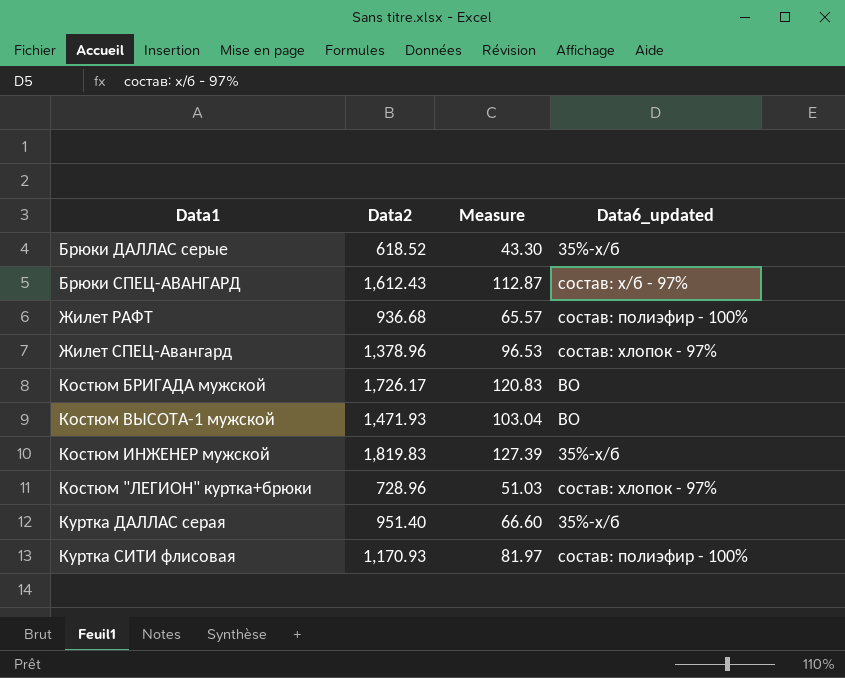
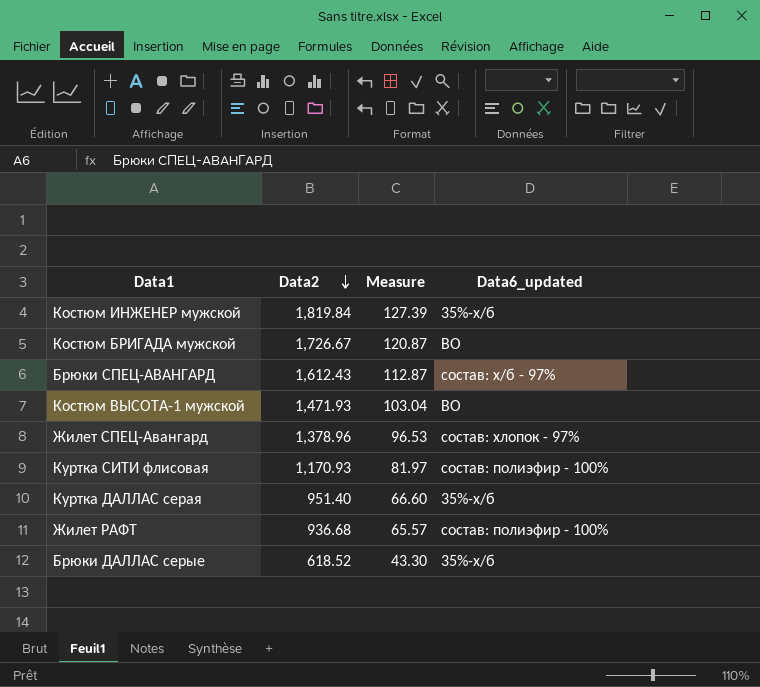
row order: none -> Data2 descending
row Костюм "ЛЕГИОН" куртка+брюки: 728.96 | 51.03 | состав: хлопок - 97% -> none
Костюм ИНЖЕНЕР мужской | Data2: 1,819.83 -> 1,819.84
Костюм БРИГАДА мужской | Data2: 1,726.17 -> 1,726.67
Костюм БРИГАДА мужской | Measure: 120.83 -> 120.87

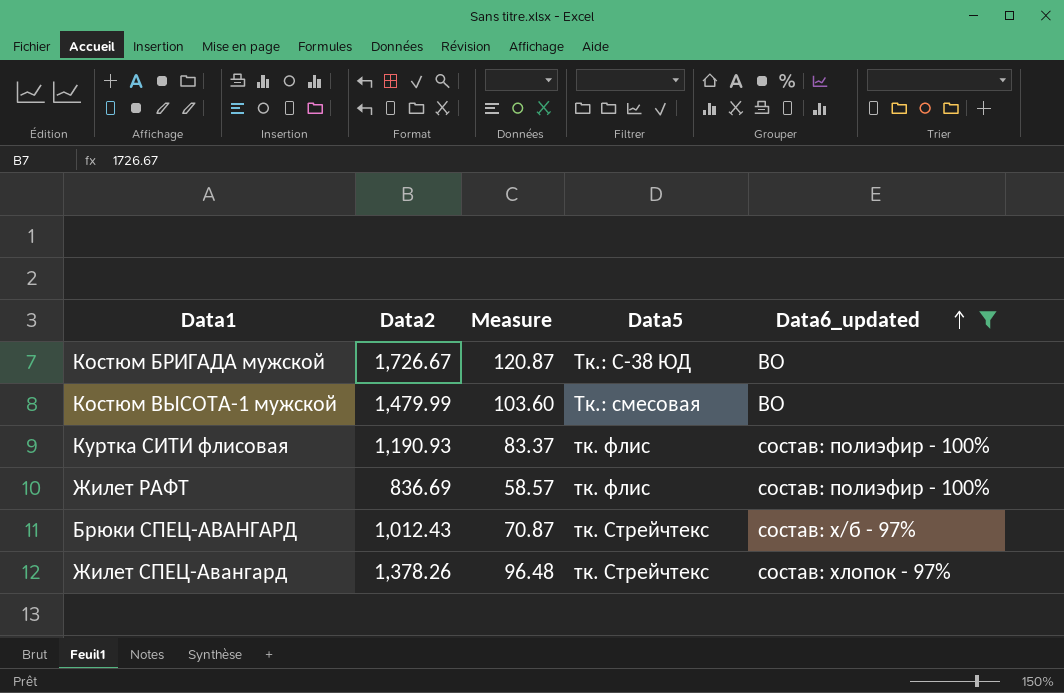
filter: none -> Data6_updated != 35%-х/б
row order: Data2 descending -> Data6_updated ascending
column Data5 | position: none -> 4
Костюм ВЫСОТА-1 мужской | Data2: 1,471.93 -> 1,479.99
Костюм ВЫСОТА-1 мужской | Measure: 103.04 -> 103.60
Куртка СИТИ флисовая | Data2: 1,170.93 -> 1,190.93
Куртка СИТИ флисовая | Measure: 81.97 -> 83.37
Жилет РАФТ | Data2: 936.68 -> 836.69
Жилет РАФТ | Measure: 65.57 -> 58.57
Брюки СПЕЦ-АВАНГАРД | Data2: 1,612.43 -> 1,012.43
Брюки СПЕЦ-АВАНГАРД | Measure: 112.87 -> 70.87
Жилет СПЕЦ-Авангард | Data2: 1,378.96 -> 1,378.26
Жилет СПЕЦ-Авангард | Measure: 96.53 -> 96.48

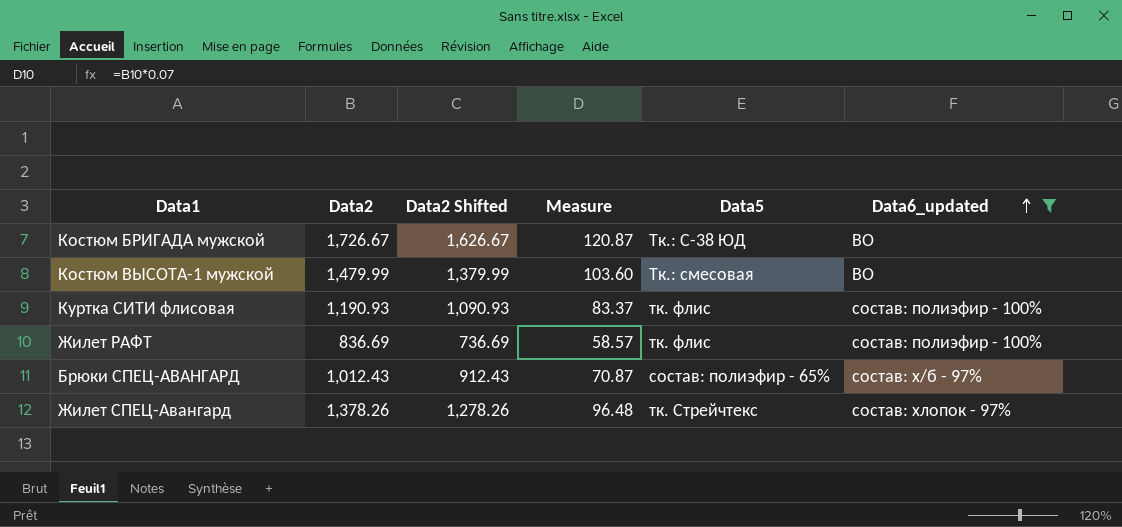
column Data2 Shifted | formula: none -> [Data2] - 100
Брюки СПЕЦ-АВАНГАРД | Data5: тк. Стрейчтекс -> состав: полиэфир - 65%

